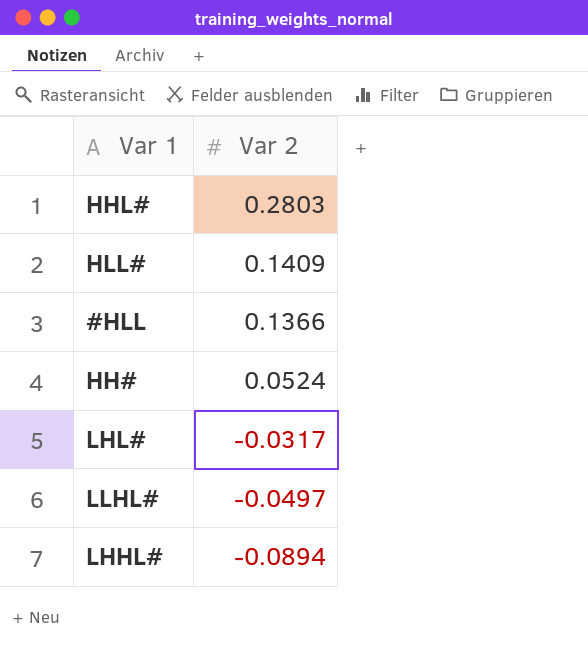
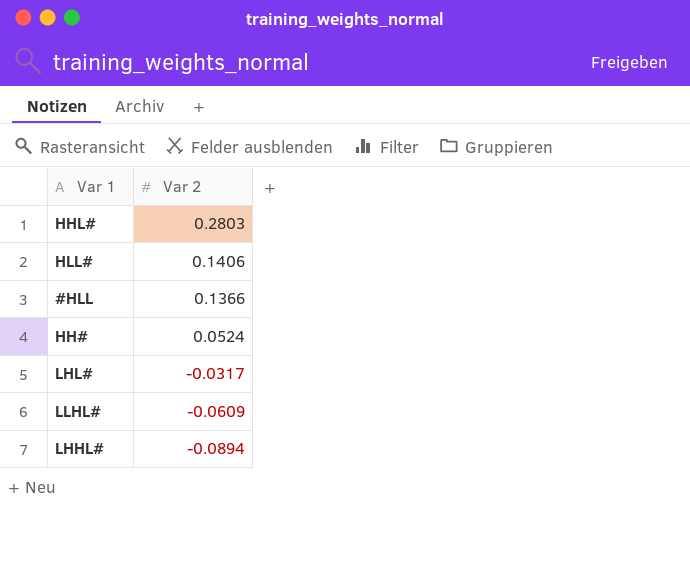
HLL# | Var 2: 0.1409 -> 0.1406
LLHL# | Var 2: -0.0497 -> -0.0609

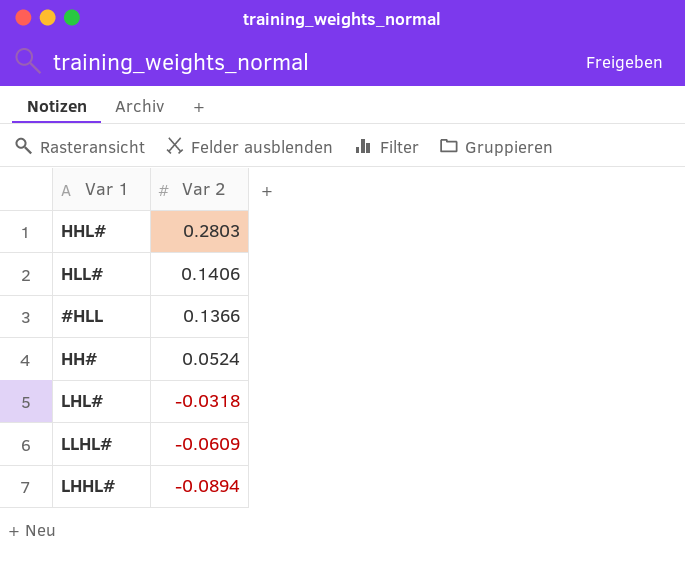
LHL# | Var 2: -0.0317 -> -0.0318

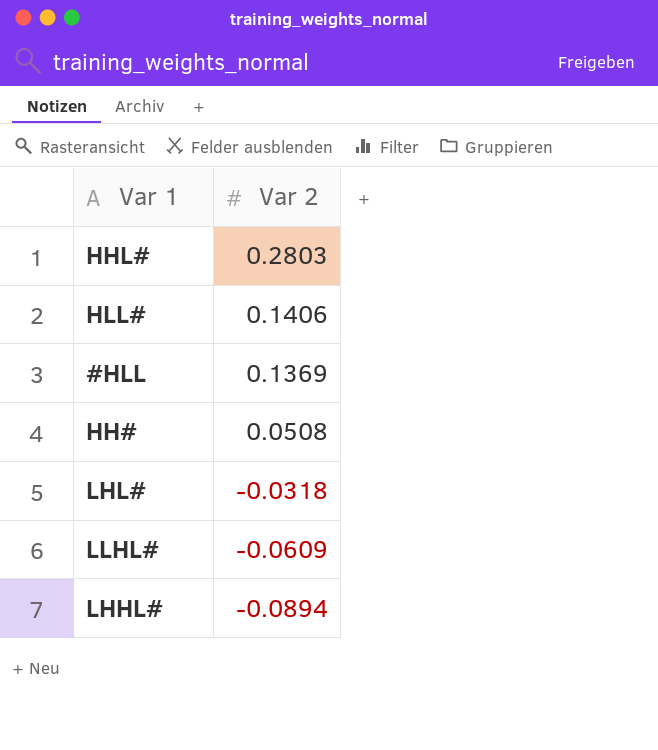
#HLL | Var 2: 0.1366 -> 0.1369
HH# | Var 2: 0.0524 -> 0.0508

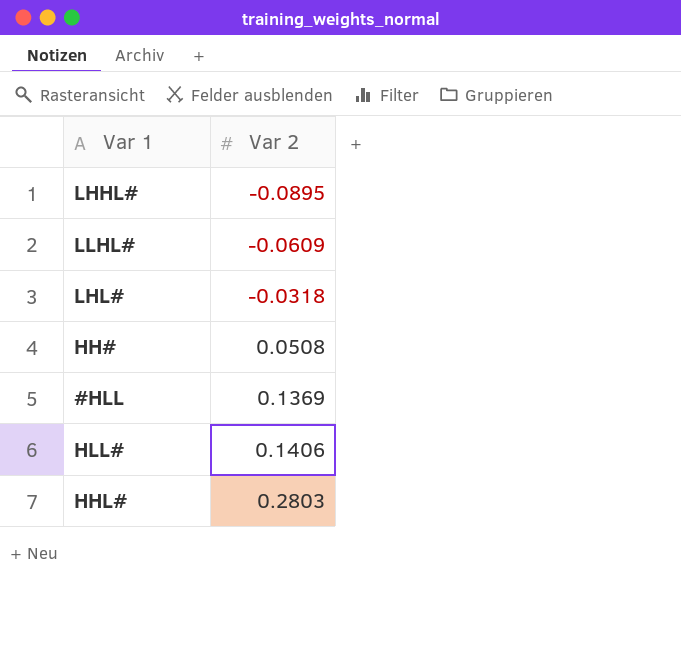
row order: Var 2 descending -> Var 2 ascending
LHHL# | Var 2: -0.0894 -> -0.0895

